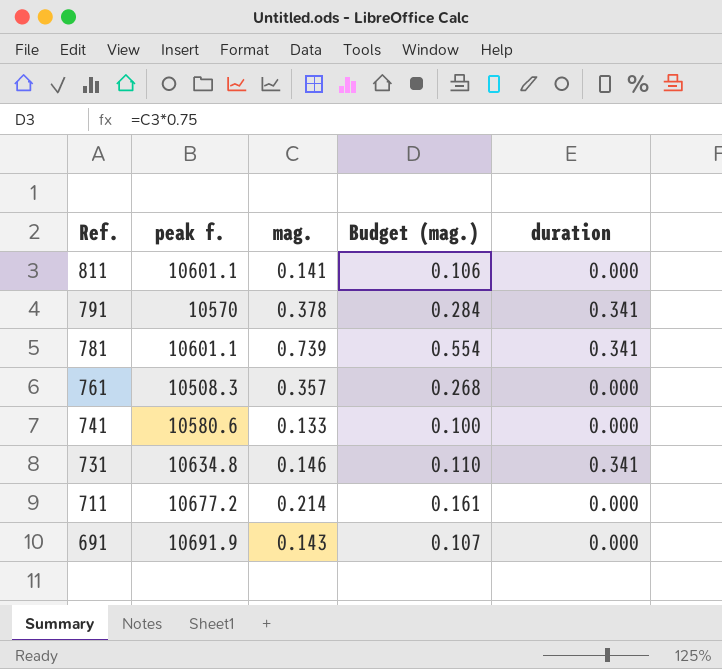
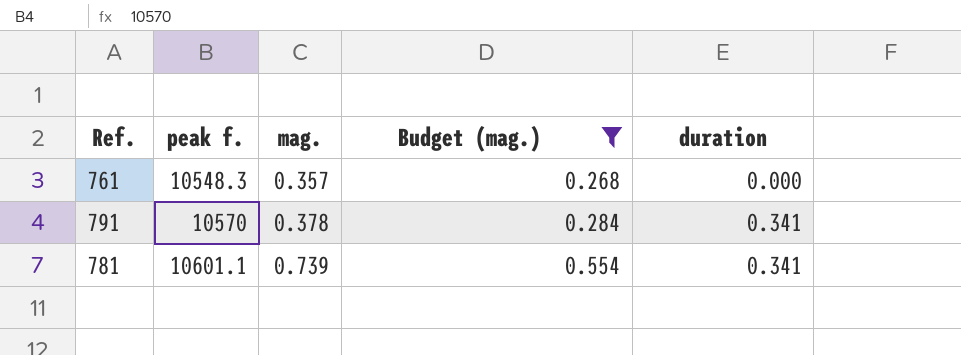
filter: none -> Budget (mag.) >= 0.268
row order: Ref. descending -> peak f. ascending
761 | peak f.: 10508.3 -> 10548.3

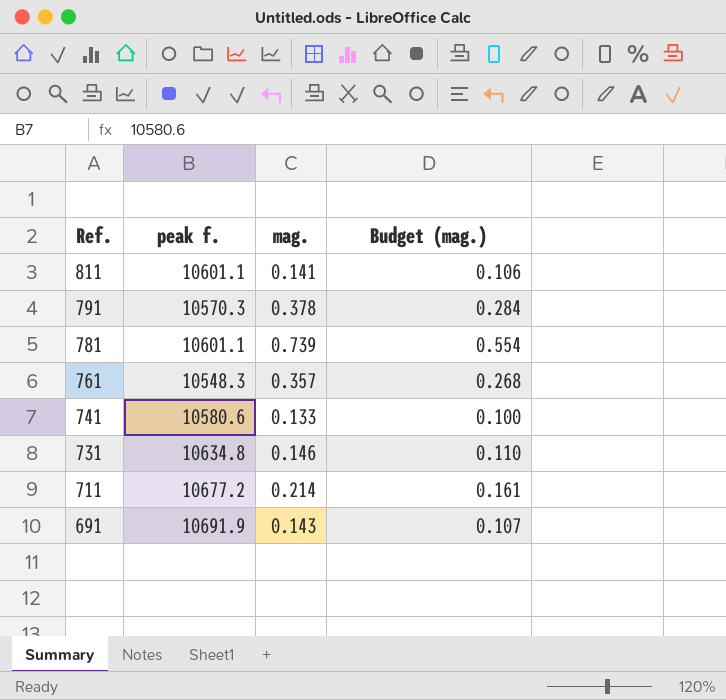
filter: Budget (mag.) >= 0.268 -> none
row order: peak f. ascending -> Ref. descending
column duration | position: 5 -> none
791 | peak f.: 10570 -> 10570.3

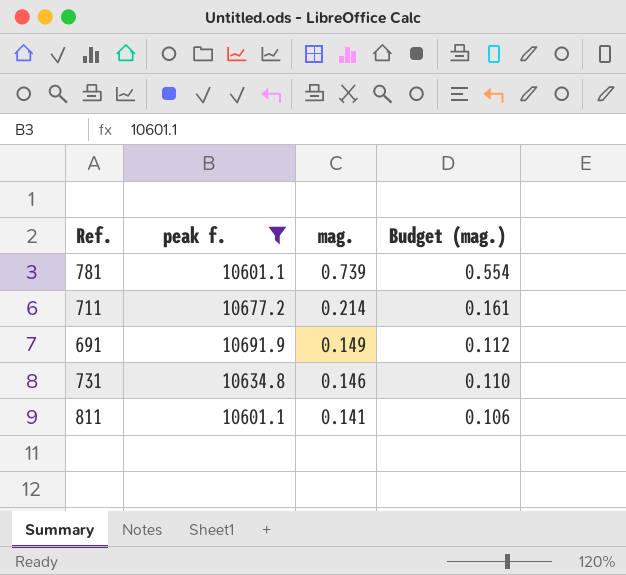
filter: none -> peak f. >= 10601.1
row order: Ref. descending -> mag. descending
691 | mag.: 0.143 -> 0.149
691 | Budget (mag.): 0.107 -> 0.112

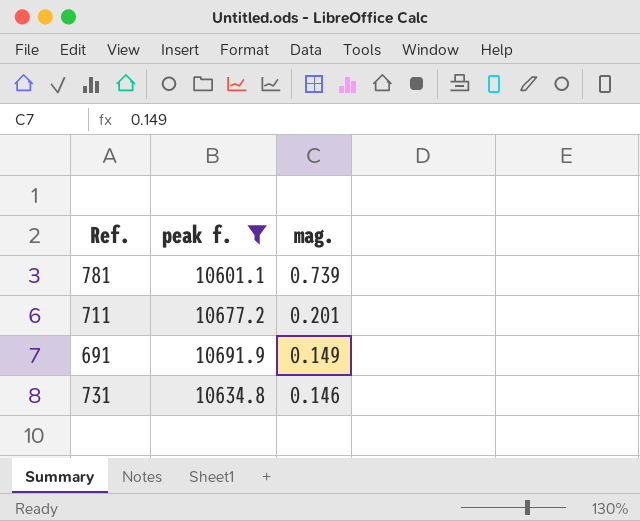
column Budget (mag.) | formula: [mag.] * 0.75 -> none
row 811: 10601.1 | 0.141 | 0.106 -> none
711 | mag.: 0.214 -> 0.201

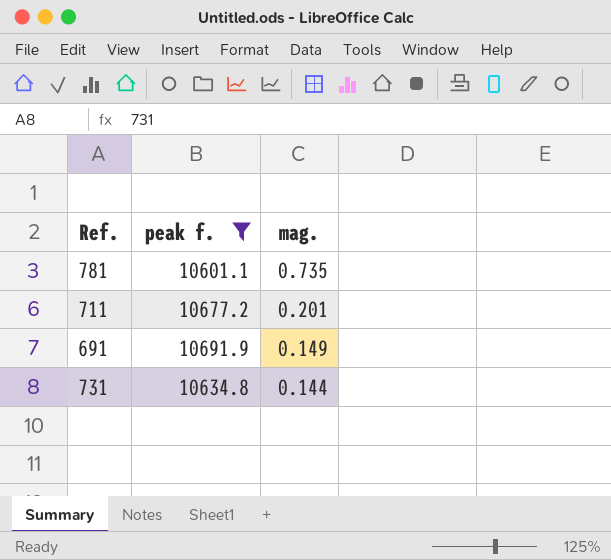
781 | mag.: 0.739 -> 0.735
731 | mag.: 0.146 -> 0.144

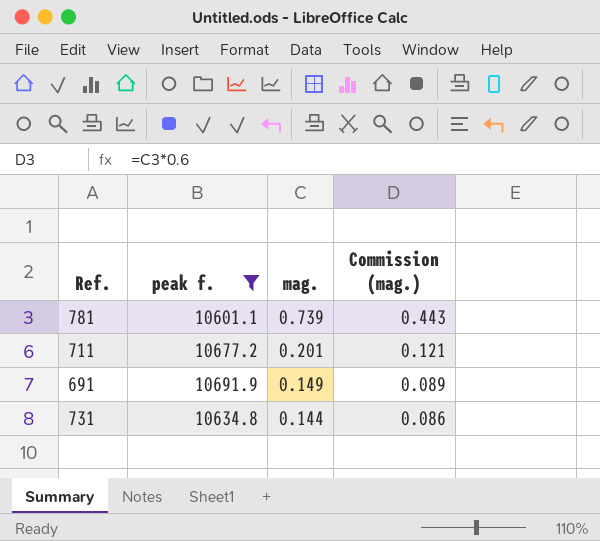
column Commission (mag.) | formula: none -> [mag.] * 0.6
781 | mag.: 0.735 -> 0.739

